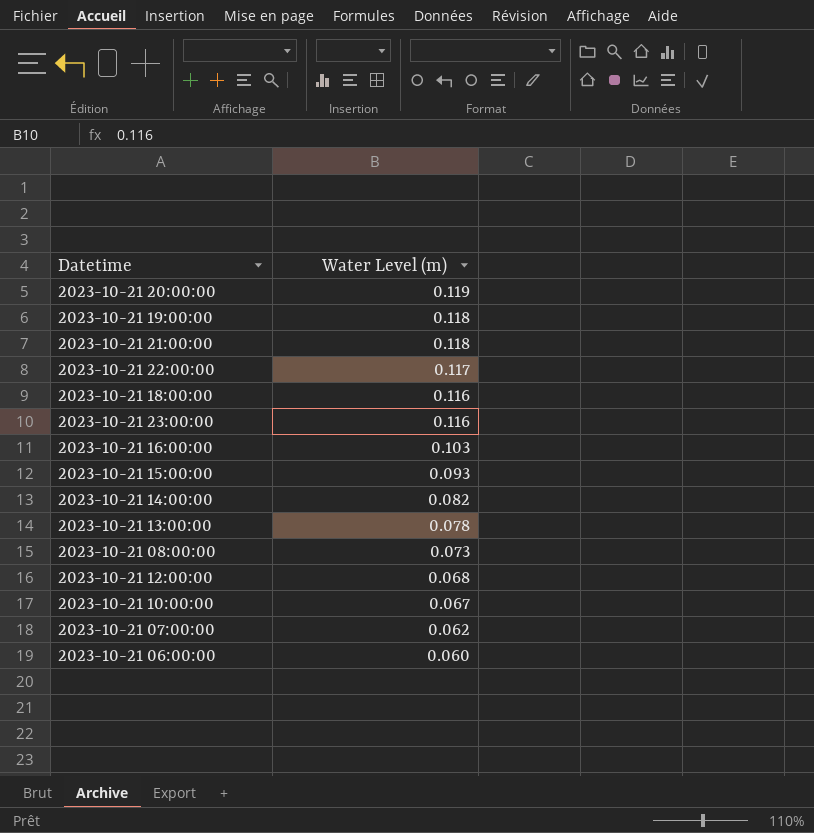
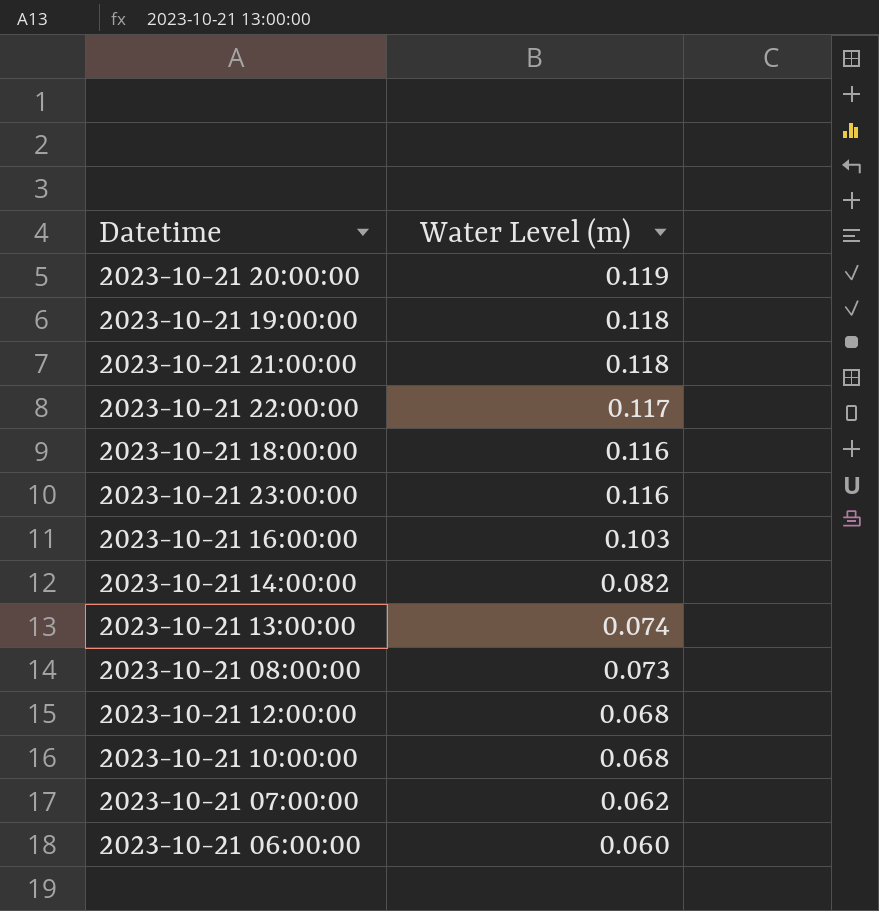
row 2023-10-21 15:00:00: 0.093 -> none
2023-10-21 13:00:00 | Water Level (m): 0.078 -> 0.074
2023-10-21 10:00:00 | Water Level (m): 0.067 -> 0.068

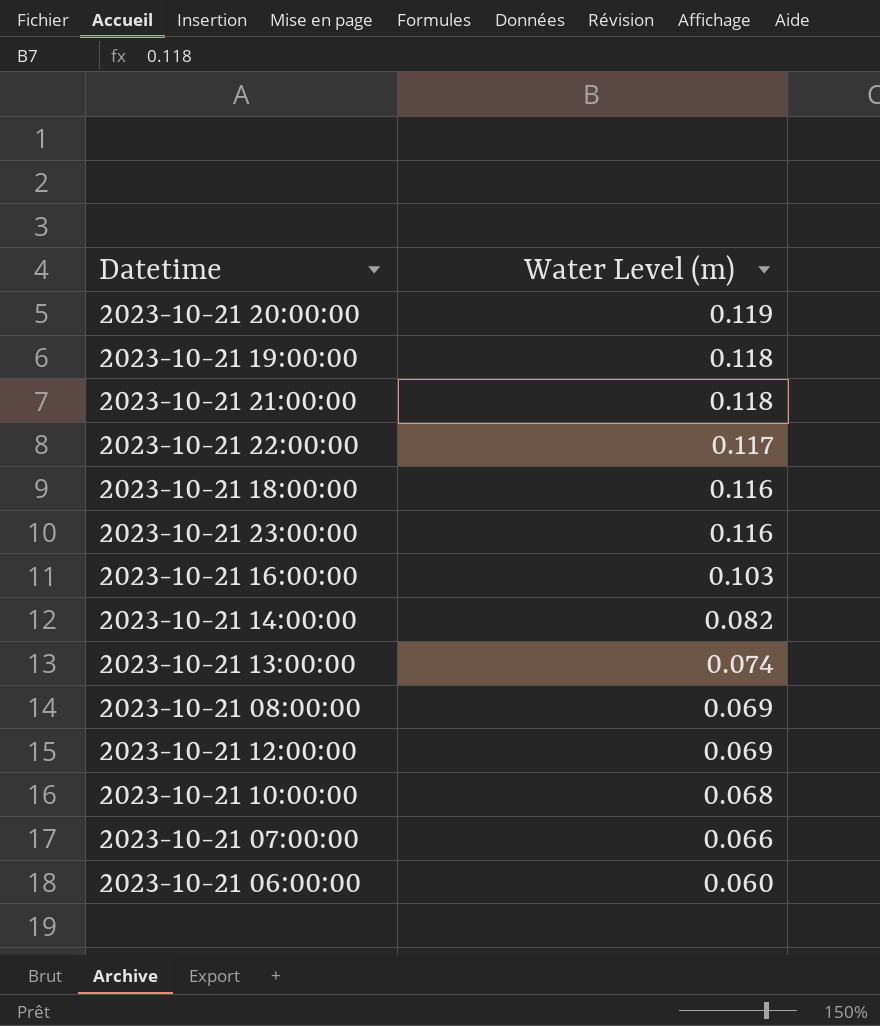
2023-10-21 08:00:00 | Water Level (m): 0.073 -> 0.069
2023-10-21 12:00:00 | Water Level (m): 0.068 -> 0.069
2023-10-21 07:00:00 | Water Level (m): 0.062 -> 0.066

